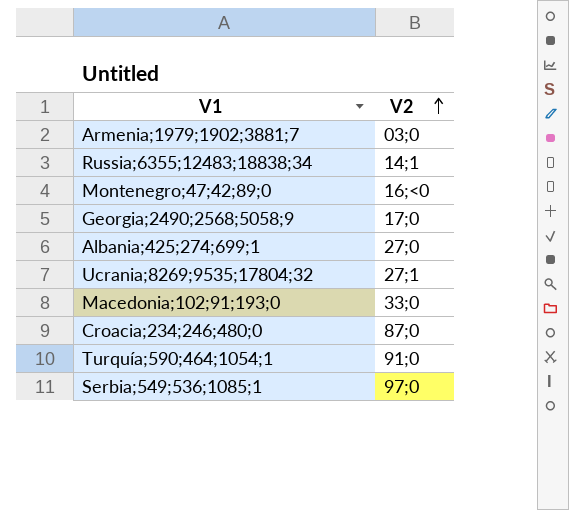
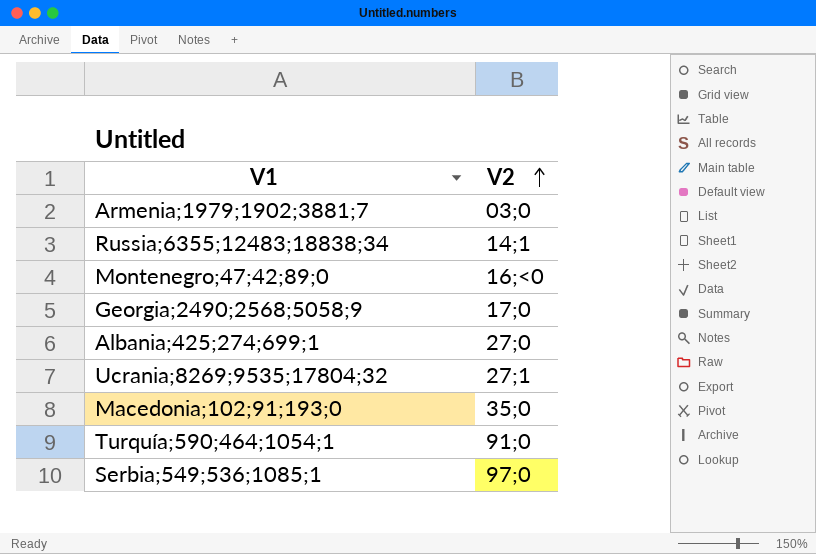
row Croacia;234;246;480;0: 87;0 -> none
Macedonia;102;91;193;0 | V2: 33;0 -> 35;0

